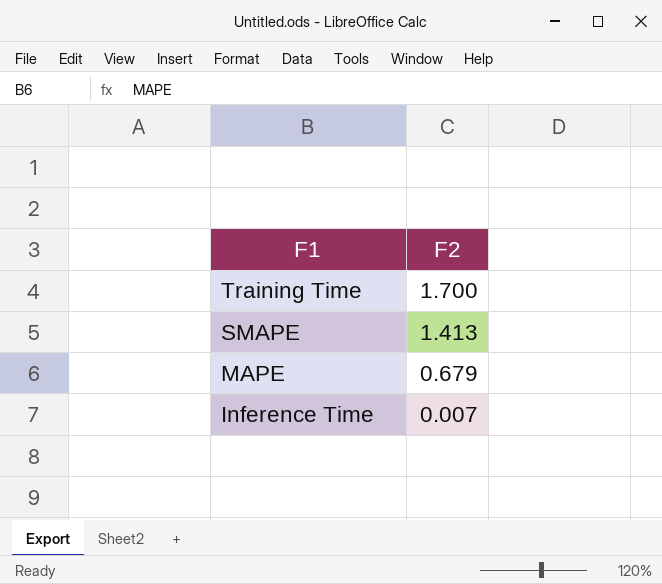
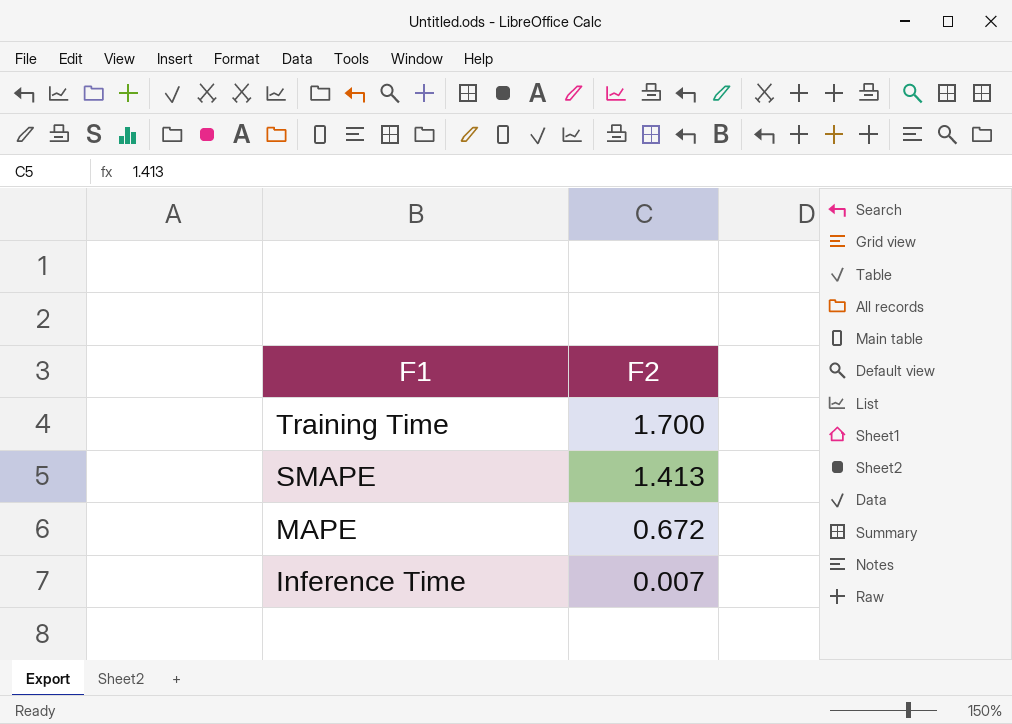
MAPE | F2: 0.679 -> 0.672

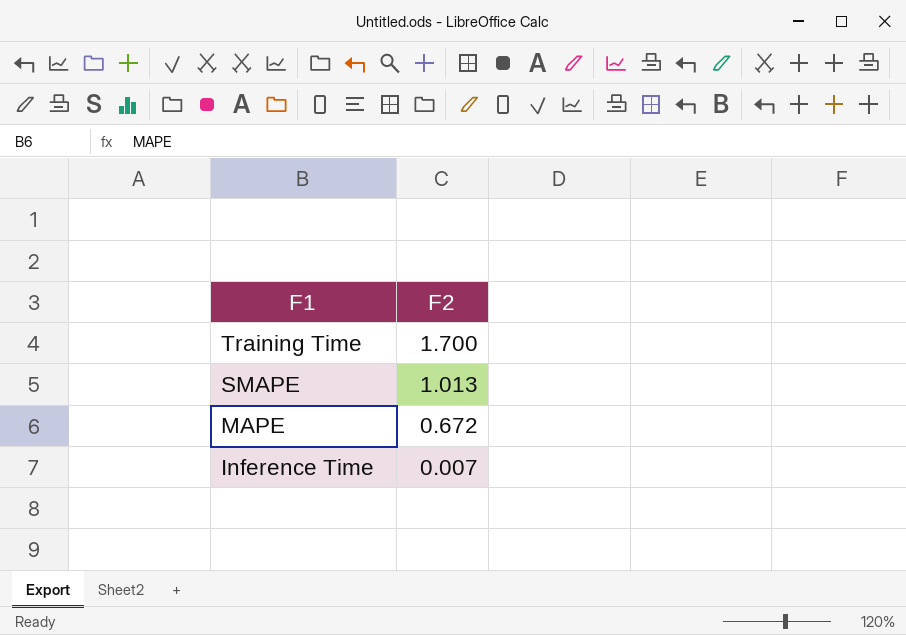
SMAPE | F2: 1.413 -> 1.013

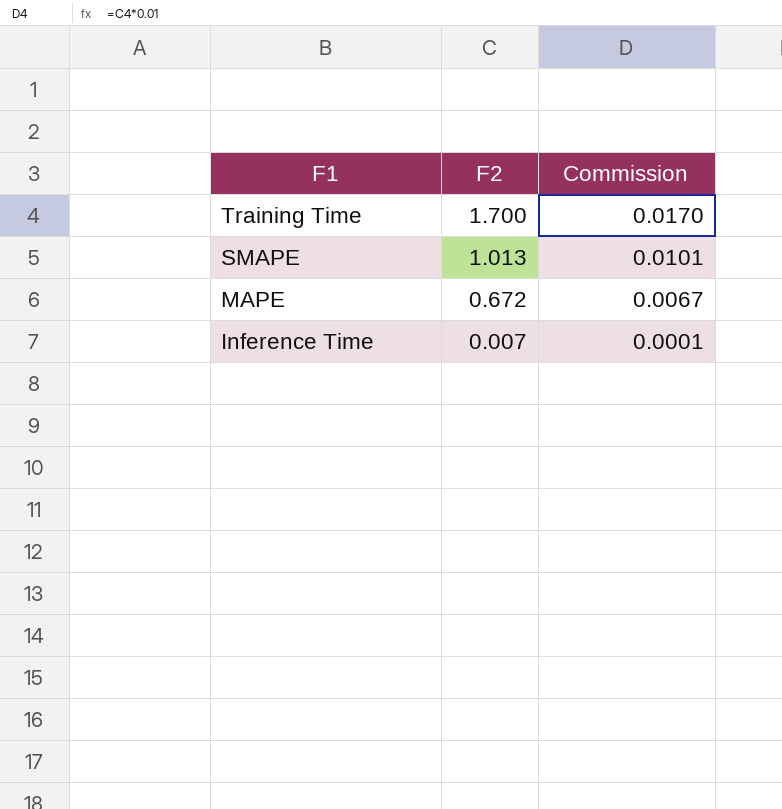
column Commission | formula: none -> [F2] * 0.01

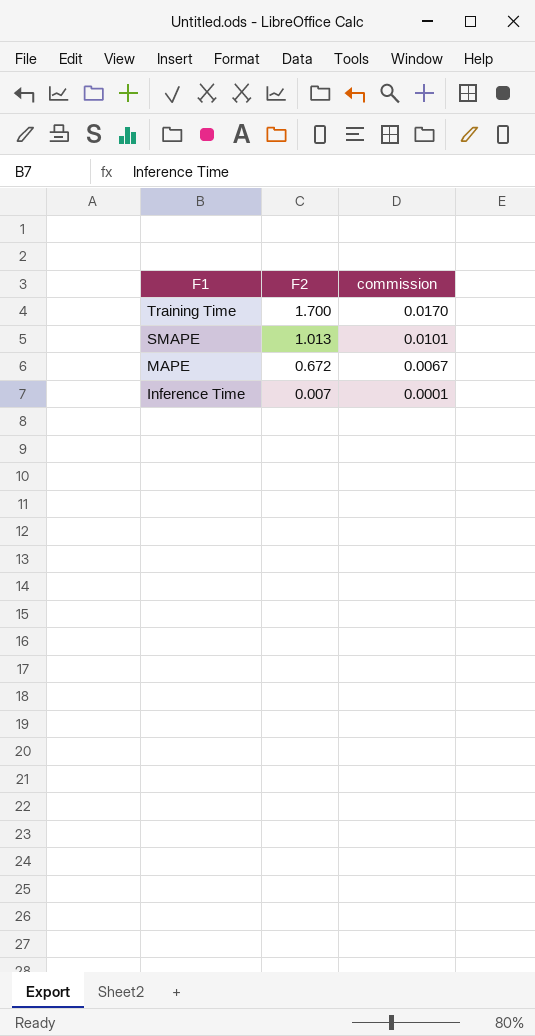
column name: Commission -> commission

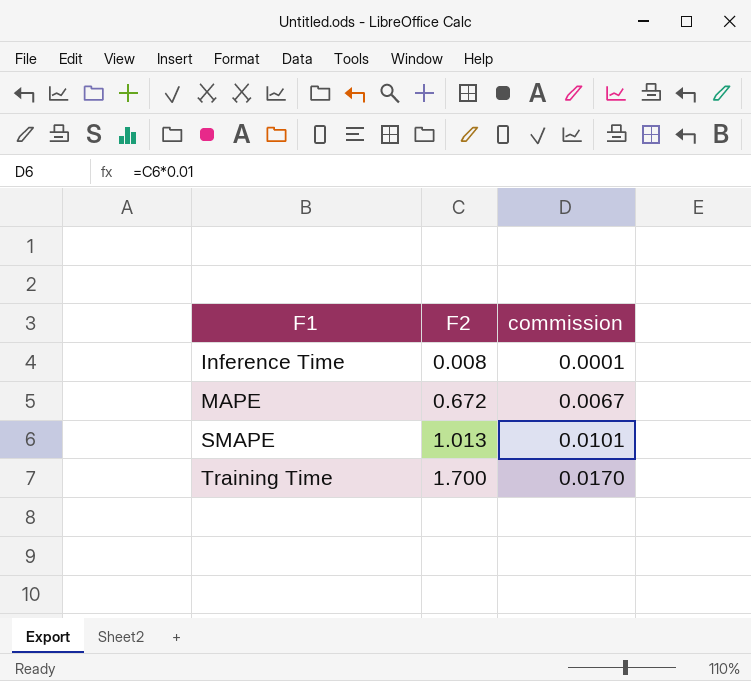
row order: F1 descending -> F1 ascending
Inference Time | F2: 0.007 -> 0.008

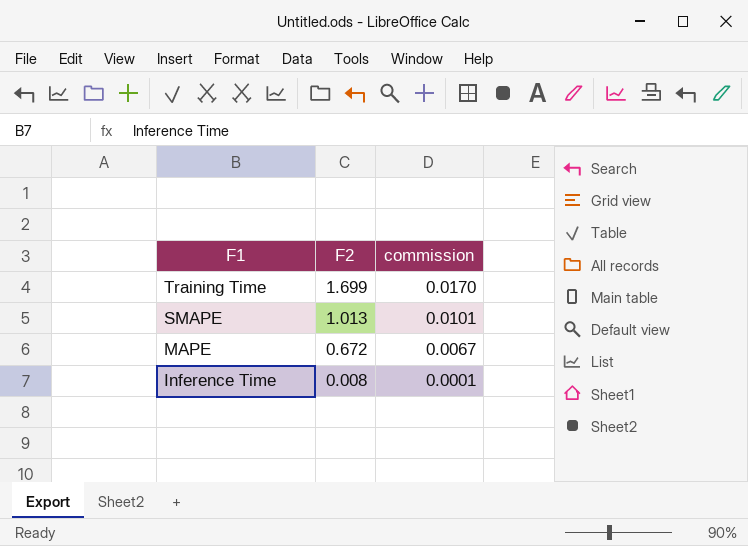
row order: F1 ascending -> F1 descending
Training Time | F2: 1.700 -> 1.699

